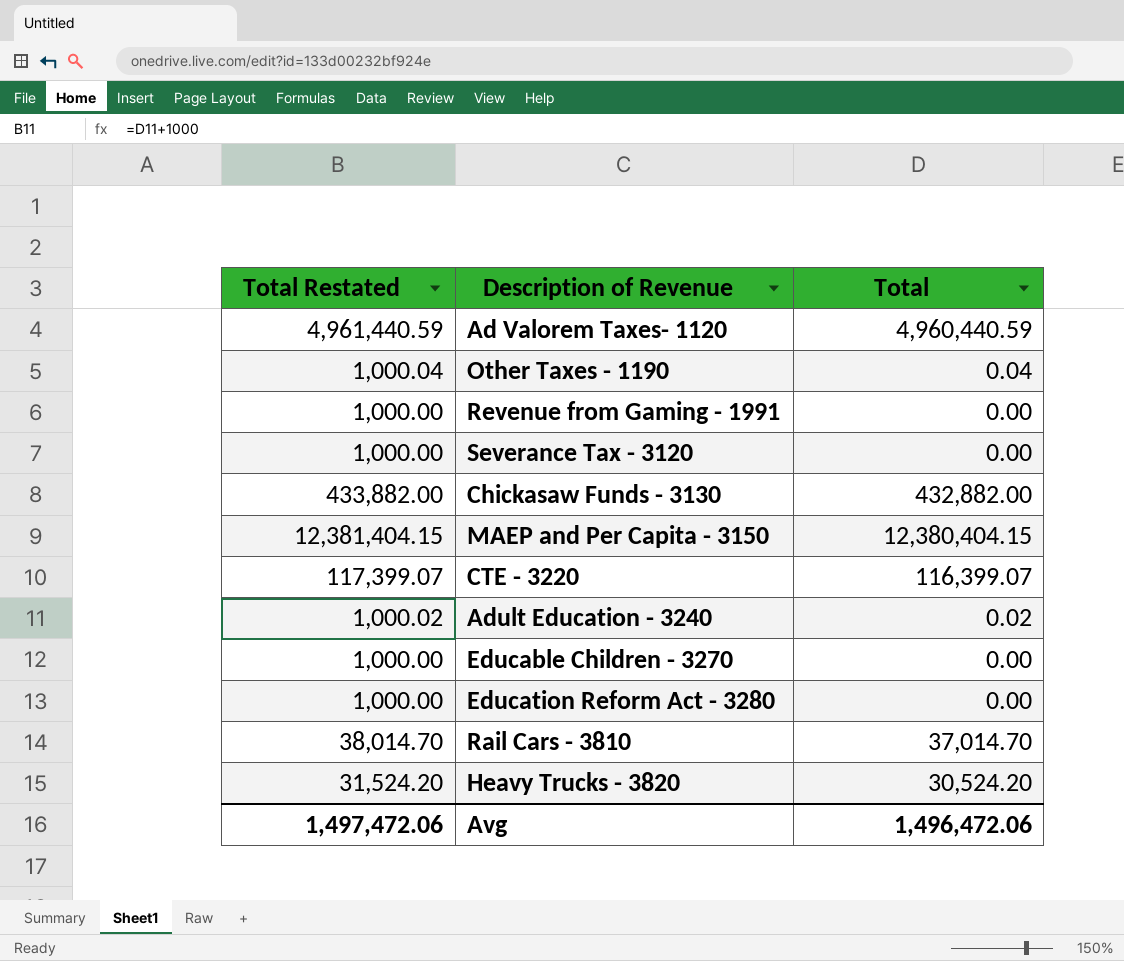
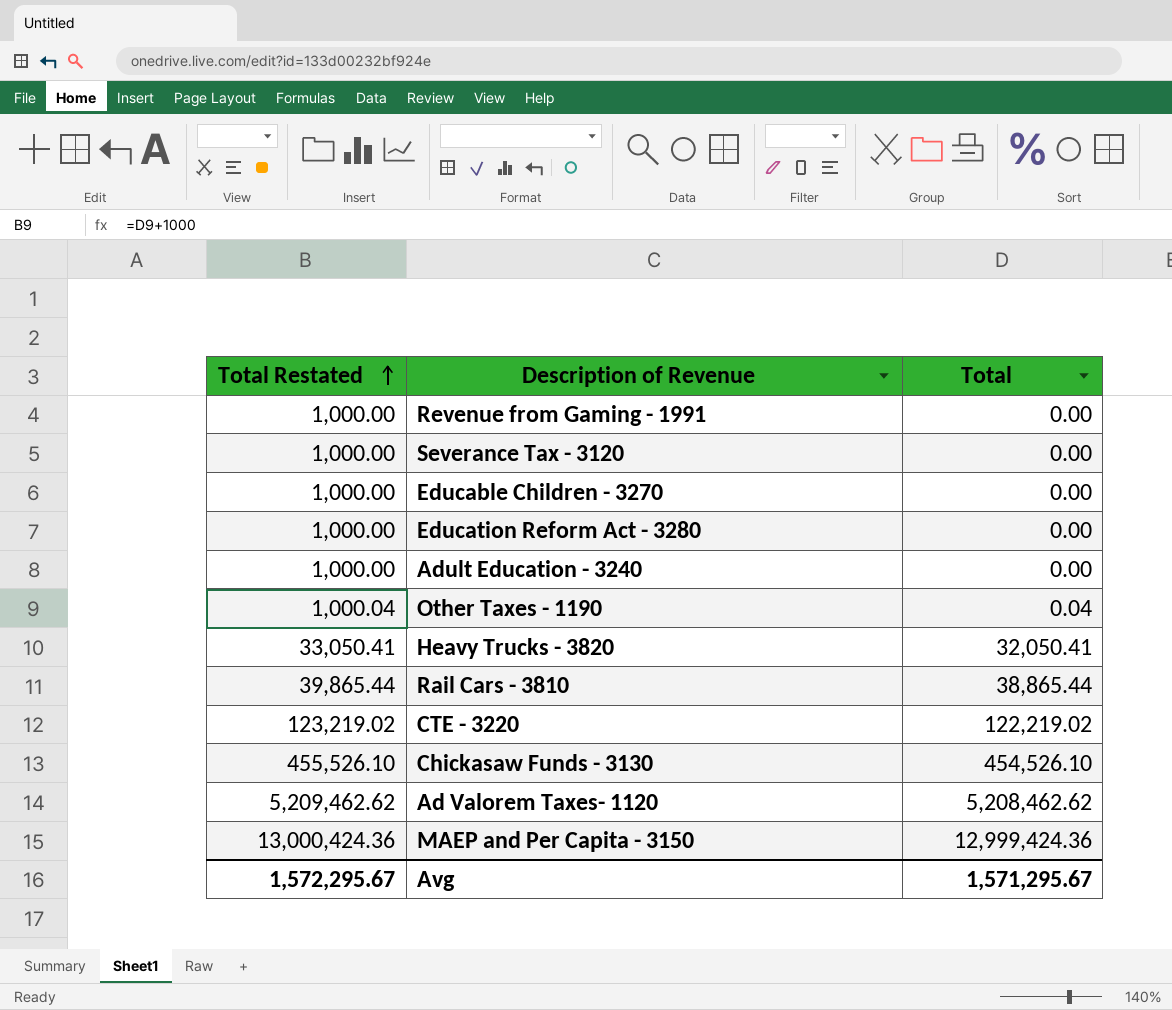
row order: none -> Total Restated ascending
Adult Education - 3240 | Total Restated: 1,000.02 -> 1,000.00
Adult Education - 3240 | Total: 0.02 -> 0.00
Heavy Trucks - 3820 | Total Restated: 31,524.20 -> 33,050.41
Heavy Trucks - 3820 | Total: 30,524.20 -> 32,050.41
Rail Cars - 3810 | Total Restated: 38,014.70 -> 39,865.44
Rail Cars - 3810 | Total: 37,014.70 -> 38,865.44
CTE - 3220 | Total Restated: 117,399.07 -> 123,219.02
CTE - 3220 | Total: 116,399.07 -> 122,219.02
Chickasaw Funds - 3130 | Total Restated: 433,882.00 -> 455,526.10
Chickasaw Funds - 3130 | Total: 432,882.00 -> 454,526.10
Ad Valorem Taxes- 1120 | Total Restated: 4,961,440.59 -> 5,209,462.62
Ad Valorem Taxes- 1120 | Total: 4,960,440.59 -> 5,208,462.62
MAEP and Per Capita - 3150 | Total Restated: 12,381,404.15 -> 13,000,424.36
MAEP and Per Capita - 3150 | Total: 12,380,404.15 -> 12,999,424.36
Avg | Total Restated: 1,497,472.06 -> 1,572,295.67
Avg | Total: 1,496,472.06 -> 1,571,295.67

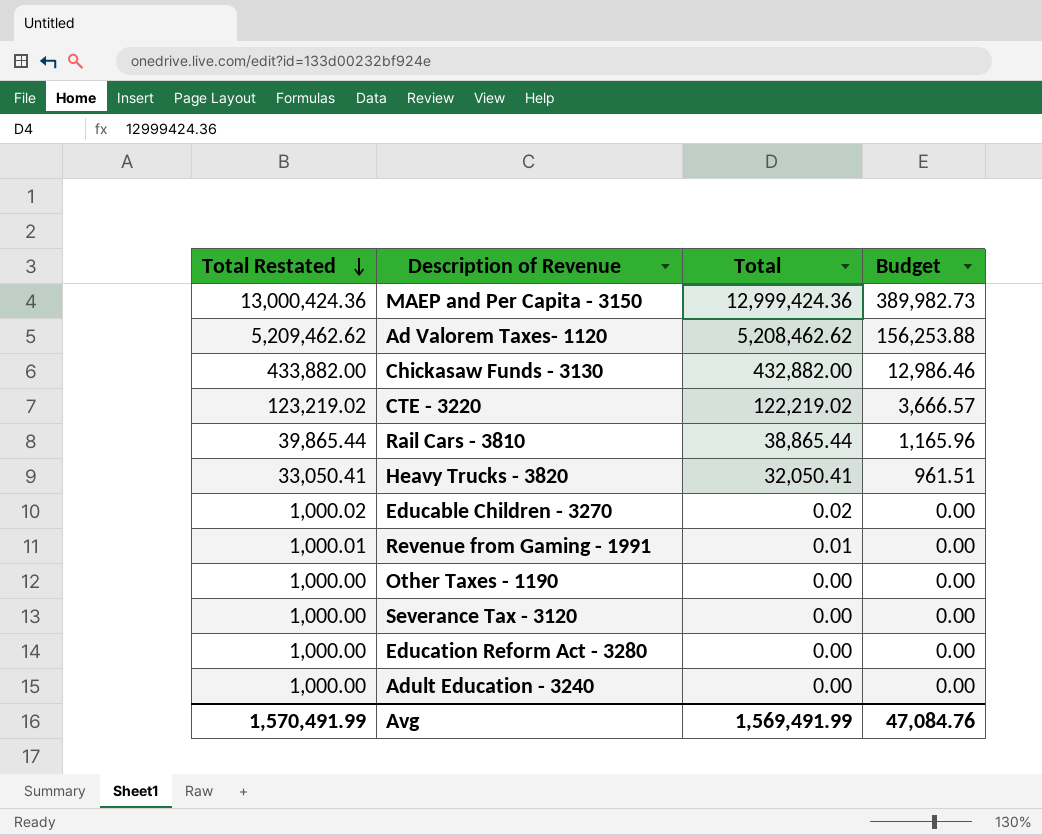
row order: Total Restated ascending -> Total Restated descending
column Budget | formula: none -> [Total] * 0.03
Chickasaw Funds - 3130 | Total Restated: 455,526.10 -> 433,882.00
Chickasaw Funds - 3130 | Total: 454,526.10 -> 432,882.00
Educable Children - 3270 | Total Restated: 1,000.00 -> 1,000.02
Educable Children - 3270 | Total: 0.00 -> 0.02
Revenue from Gaming - 1991 | Total Restated: 1,000.00 -> 1,000.01
Revenue from Gaming - 1991 | Total: 0.00 -> 0.01
Other Taxes - 1190 | Total Restated: 1,000.04 -> 1,000.00
Other Taxes - 1190 | Total: 0.04 -> 0.00
Avg | Total Restated: 1,572,295.67 -> 1,570,491.99
Avg | Total: 1,571,295.67 -> 1,569,491.99

